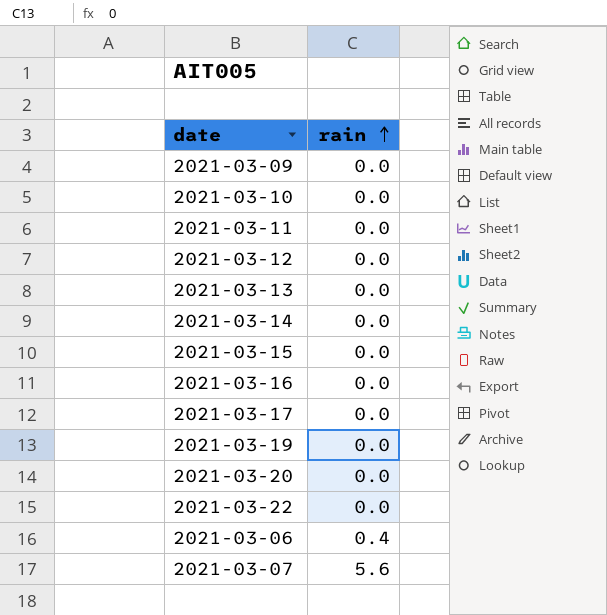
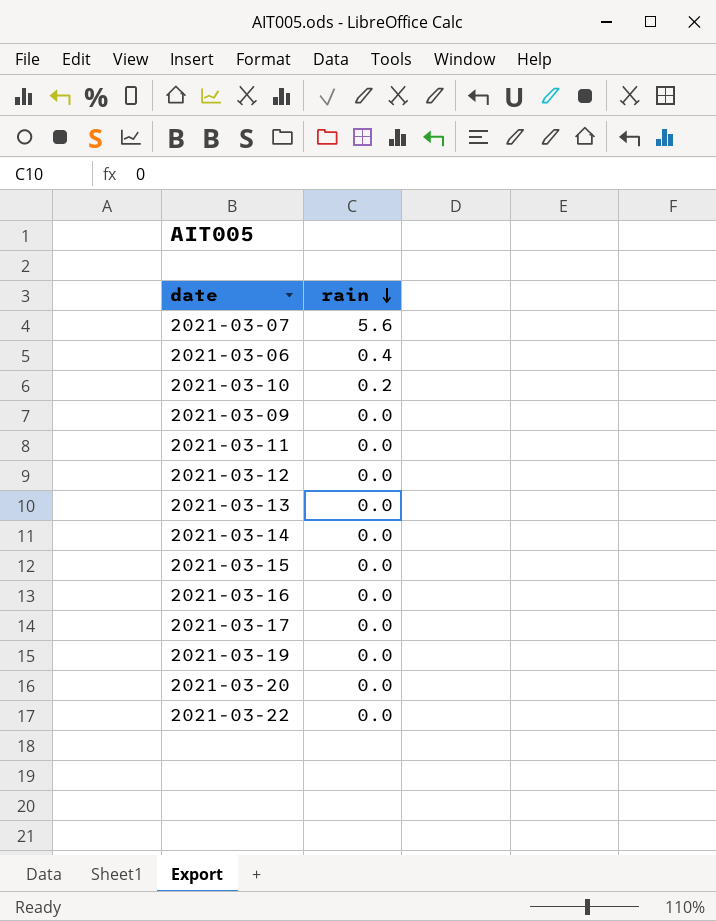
row order: rain ascending -> rain descending
2021-03-10 | rain: 0.0 -> 0.2

